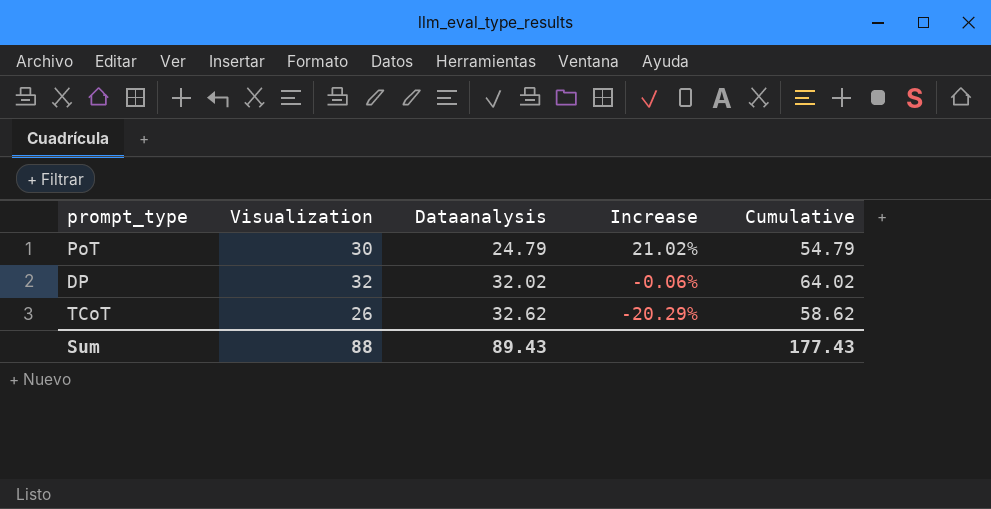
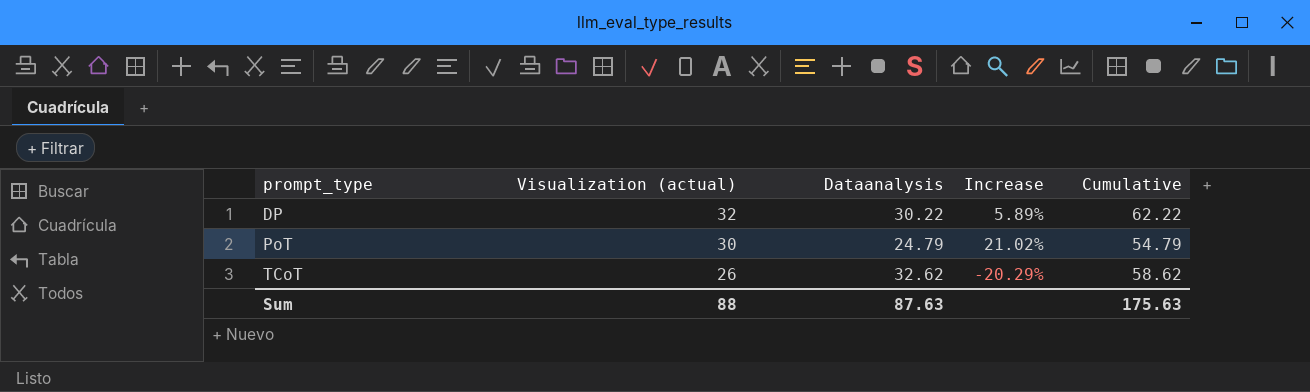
row order: Dataanalysis ascending -> prompt_type ascending
column name: Visualization -> Visualization (actual)
DP | Dataanalysis: 32.02 -> 30.22
DP | Increase: -0.06% -> 5.89%
DP | Cumulative: 64.02 -> 62.22
Sum | Dataanalysis: 89.43 -> 87.63
Sum | Cumulative: 177.43 -> 175.63

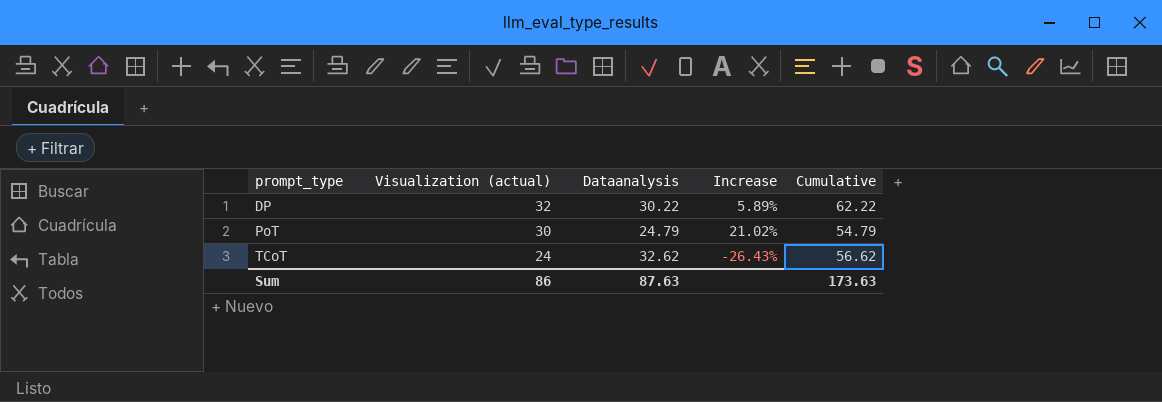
TCoT | Visualization (actual): 26 -> 24
TCoT | Increase: -20.29% -> -26.43%
TCoT | Cumulative: 58.62 -> 56.62
Sum | Visualization (actual): 88 -> 86
Sum | Cumulative: 175.63 -> 173.63

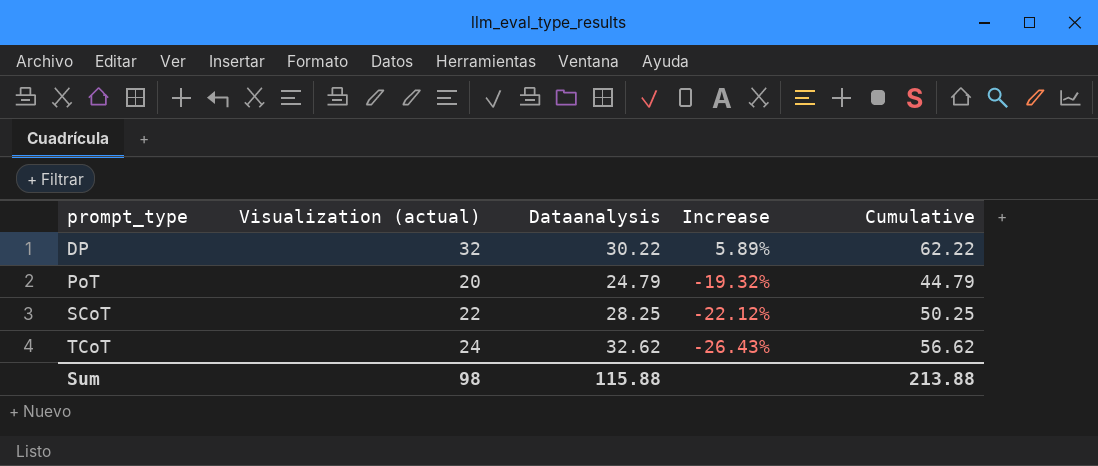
PoT | Visualization (actual): 30 -> 20
PoT | Increase: 21.02% -> -19.32%
PoT | Cumulative: 54.79 -> 44.79
row SCoT: none -> 22 | 28.25 | -22.12% | 50.25
Sum | Visualization (actual): 86 -> 98
Sum | Dataanalysis: 87.63 -> 115.88
Sum | Cumulative: 173.63 -> 213.88

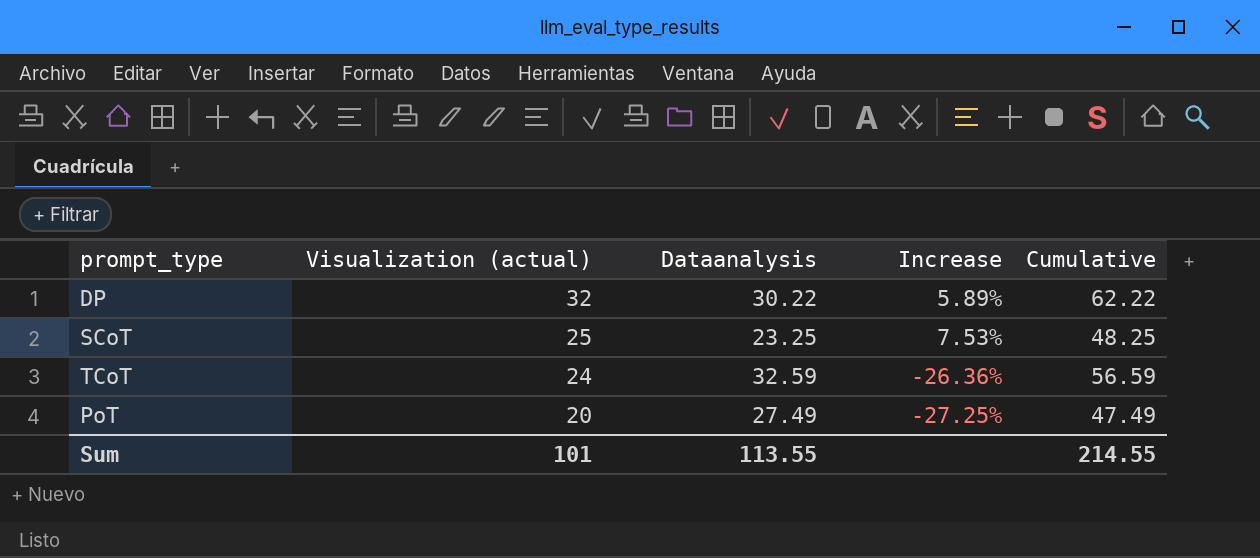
row order: prompt_type ascending -> Visualization (actual) descending
SCoT | Visualization (actual): 22 -> 25
SCoT | Dataanalysis: 28.25 -> 23.25
SCoT | Increase: -22.12% -> 7.53%
SCoT | Cumulative: 50.25 -> 48.25
TCoT | Dataanalysis: 32.62 -> 32.59
TCoT | Increase: -26.43% -> -26.36%
TCoT | Cumulative: 56.62 -> 56.59
PoT | Dataanalysis: 24.79 -> 27.49
PoT | Increase: -19.32% -> -27.25%
PoT | Cumulative: 44.79 -> 47.49
Sum | Visualization (actual): 98 -> 101
Sum | Dataanalysis: 115.88 -> 113.55
Sum | Cumulative: 213.88 -> 214.55

